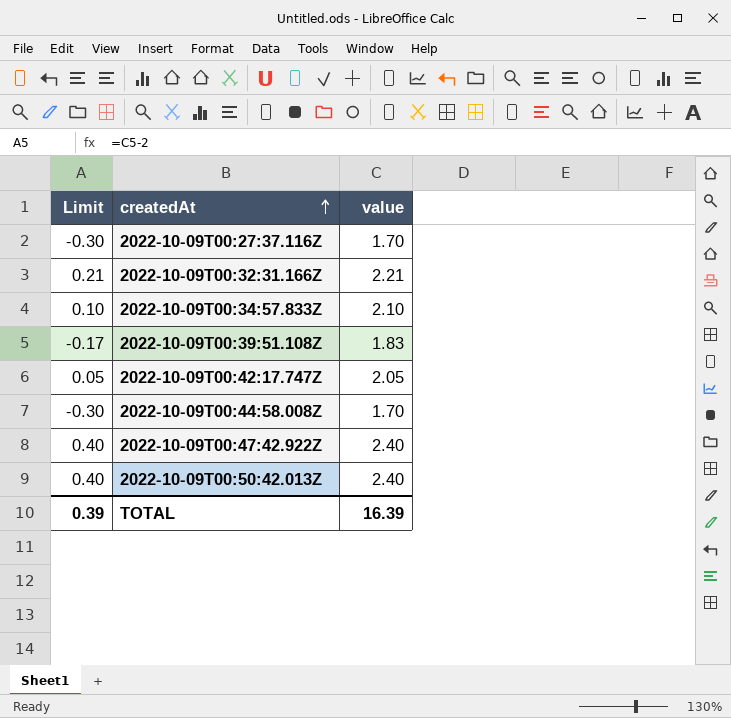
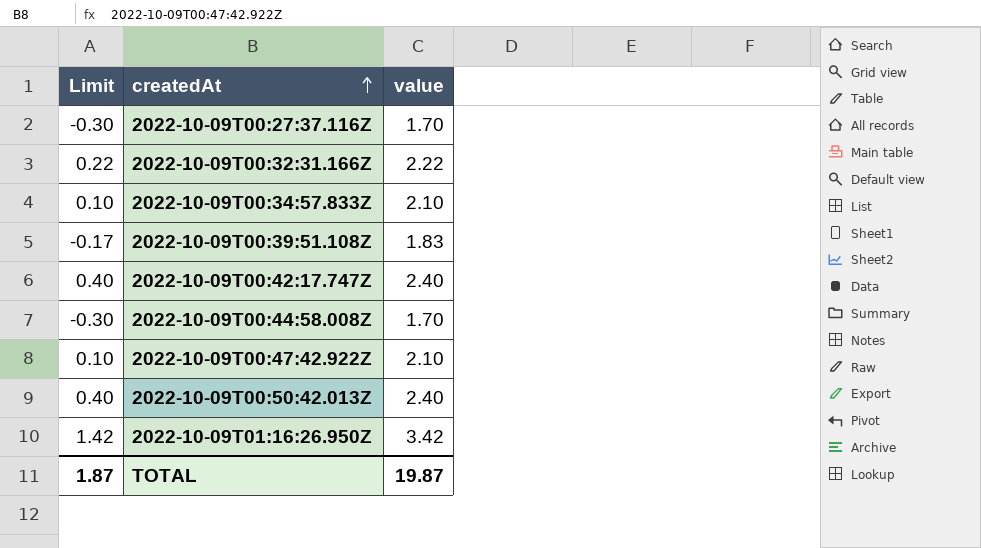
2022-10-09T00:32:31.166Z | Limit: 0.21 -> 0.22
2022-10-09T00:32:31.166Z | value: 2.21 -> 2.22
2022-10-09T00:42:17.747Z | Limit: 0.05 -> 0.40
2022-10-09T00:42:17.747Z | value: 2.05 -> 2.40
2022-10-09T00:47:42.922Z | Limit: 0.40 -> 0.10
2022-10-09T00:47:42.922Z | value: 2.40 -> 2.10
row 2022-10-09T01:16:26.950Z: none -> 1.42 | 3.42
TOTAL | Limit: 0.39 -> 1.87
TOTAL | value: 16.39 -> 19.87

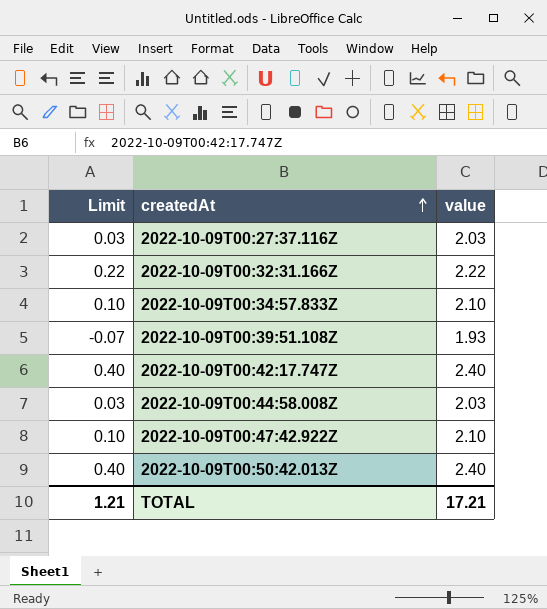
row 2022-10-09T01:16:26.950Z: 1.42 | 3.42 -> none
2022-10-09T00:27:37.116Z | Limit: -0.30 -> 0.03
2022-10-09T00:27:37.116Z | value: 1.70 -> 2.03
2022-10-09T00:39:51.108Z | Limit: -0.17 -> -0.07
2022-10-09T00:39:51.108Z | value: 1.83 -> 1.93
2022-10-09T00:44:58.008Z | Limit: -0.30 -> 0.03
2022-10-09T00:44:58.008Z | value: 1.70 -> 2.03
TOTAL | Limit: 1.87 -> 1.21
TOTAL | value: 19.87 -> 17.21

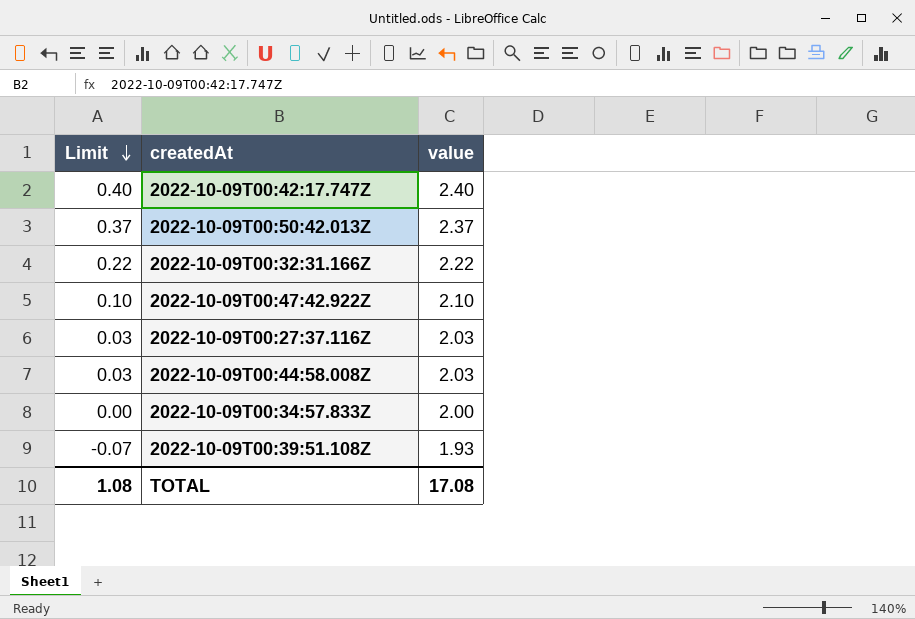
row order: createdAt ascending -> Limit descending
2022-10-09T00:50:42.013Z | Limit: 0.40 -> 0.37
2022-10-09T00:50:42.013Z | value: 2.40 -> 2.37
2022-10-09T00:34:57.833Z | Limit: 0.10 -> 0.00
2022-10-09T00:34:57.833Z | value: 2.10 -> 2.00
TOTAL | Limit: 1.21 -> 1.08
TOTAL | value: 17.21 -> 17.08

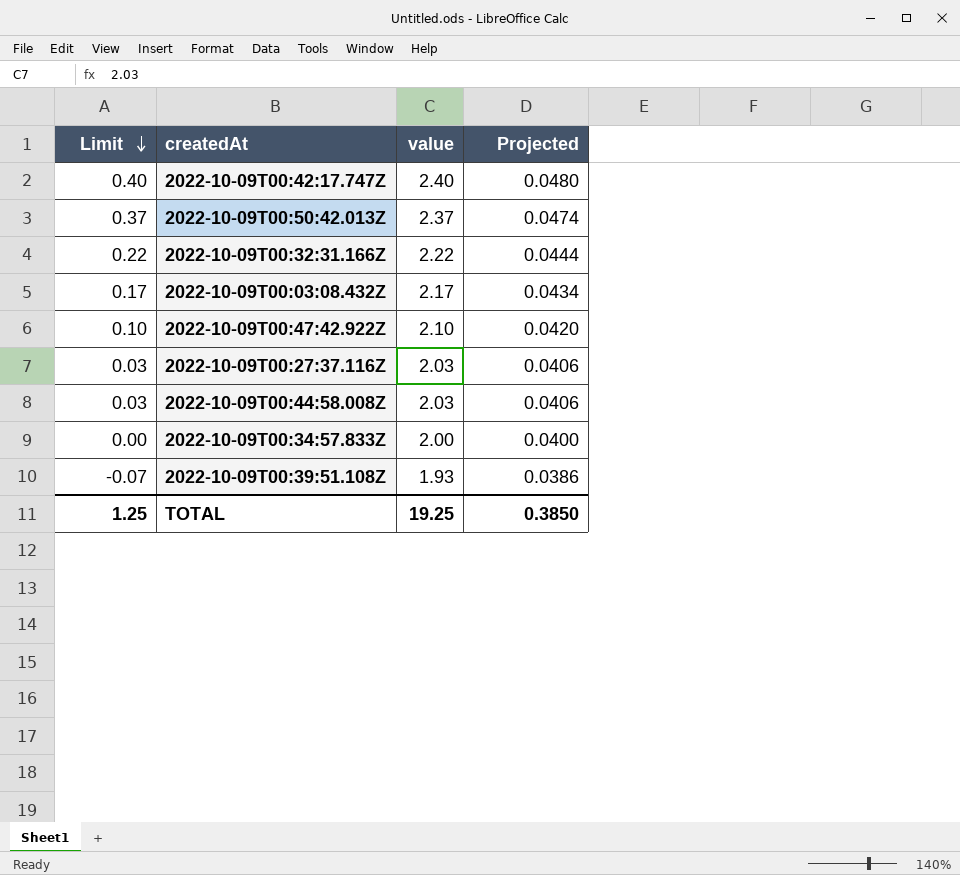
column Projected | formula: none -> [value] * 0.02
row 2022-10-09T00:03:08.432Z: none -> 0.17 | 2.17 | 0.0434
TOTAL | Limit: 1.08 -> 1.25
TOTAL | value: 17.08 -> 19.25

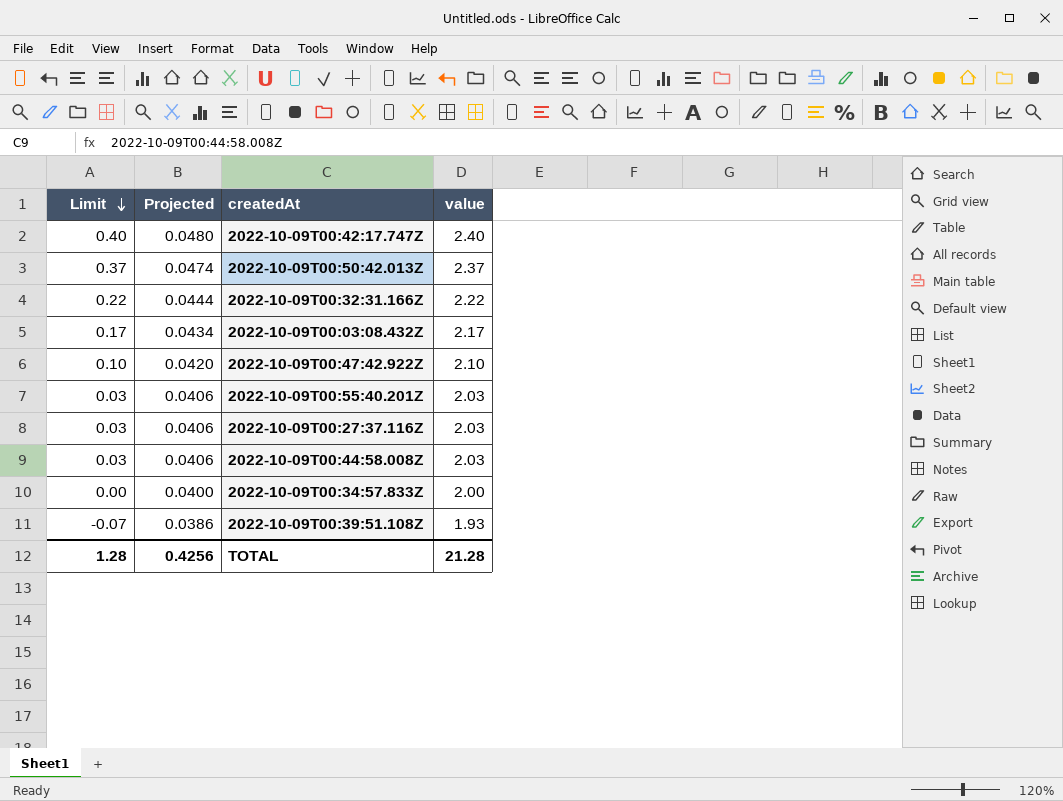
column Projected | position: 4 -> 2
row 2022-10-09T00:55:40.201Z: none -> 0.03 | 0.0406 | 2.03
TOTAL | Limit: 1.25 -> 1.28
TOTAL | Projected: 0.3850 -> 0.4256
TOTAL | value: 19.25 -> 21.28

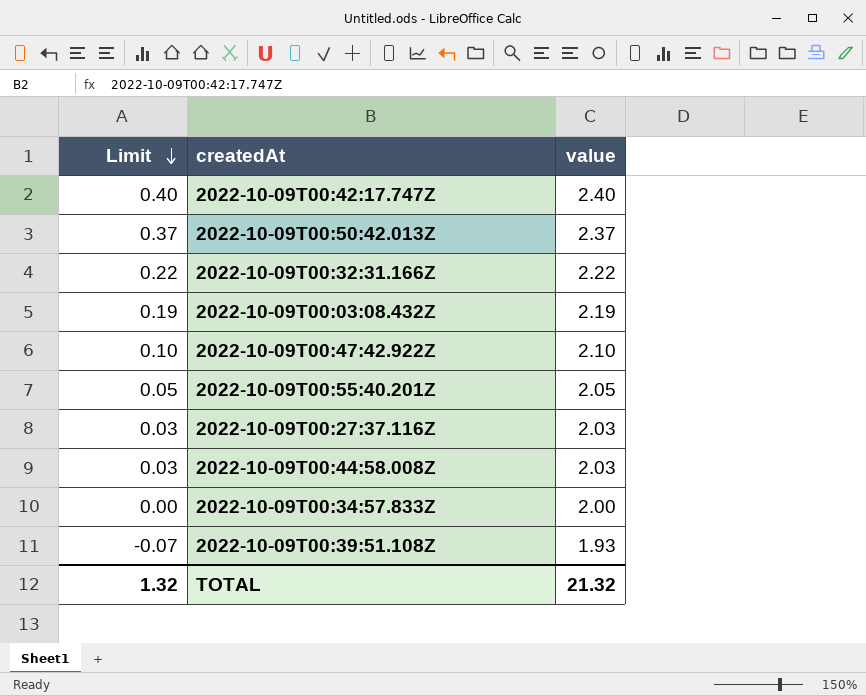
column Projected | formula: [value] * 0.02 -> none
2022-10-09T00:03:08.432Z | Limit: 0.17 -> 0.19
2022-10-09T00:03:08.432Z | value: 2.17 -> 2.19
2022-10-09T00:55:40.201Z | Limit: 0.03 -> 0.05
2022-10-09T00:55:40.201Z | value: 2.03 -> 2.05
TOTAL | Limit: 1.28 -> 1.32
TOTAL | value: 21.28 -> 21.32

